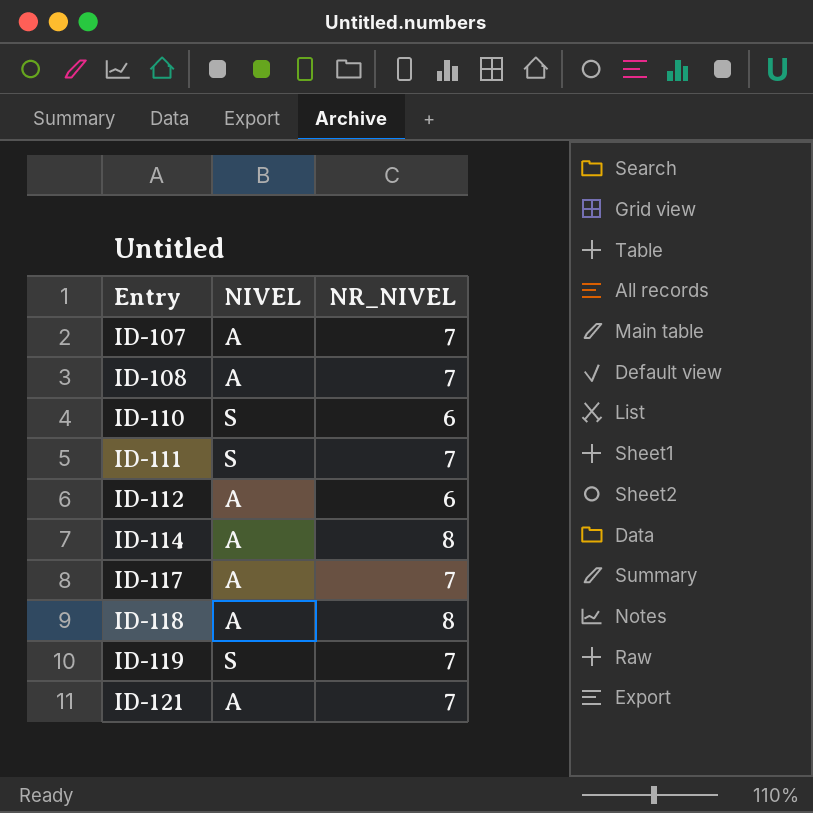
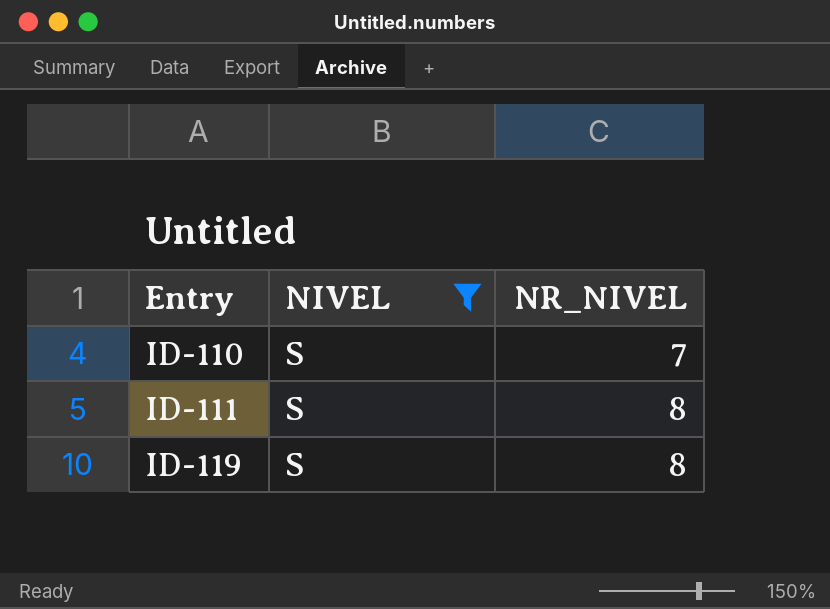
filter: none -> NIVEL = S
ID-110 | NR_NIVEL: 6 -> 7
ID-111 | NR_NIVEL: 7 -> 8
ID-119 | NR_NIVEL: 7 -> 8

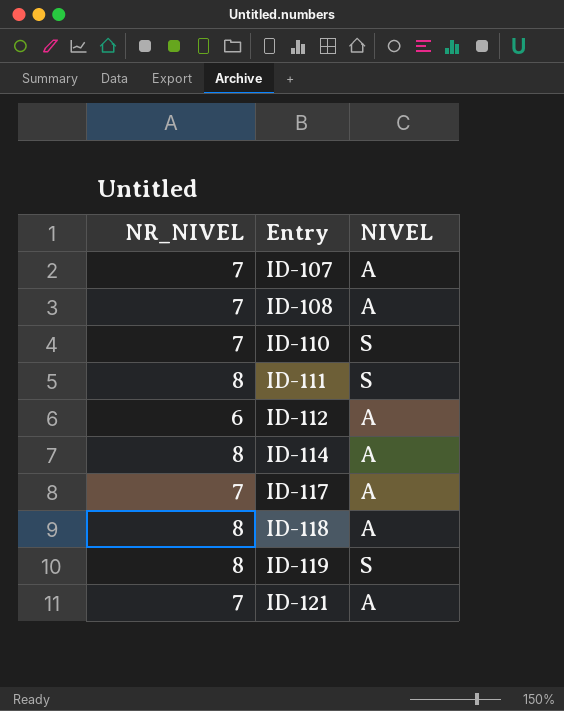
filter: NIVEL = S -> none
column NR_NIVEL | position: 3 -> 1

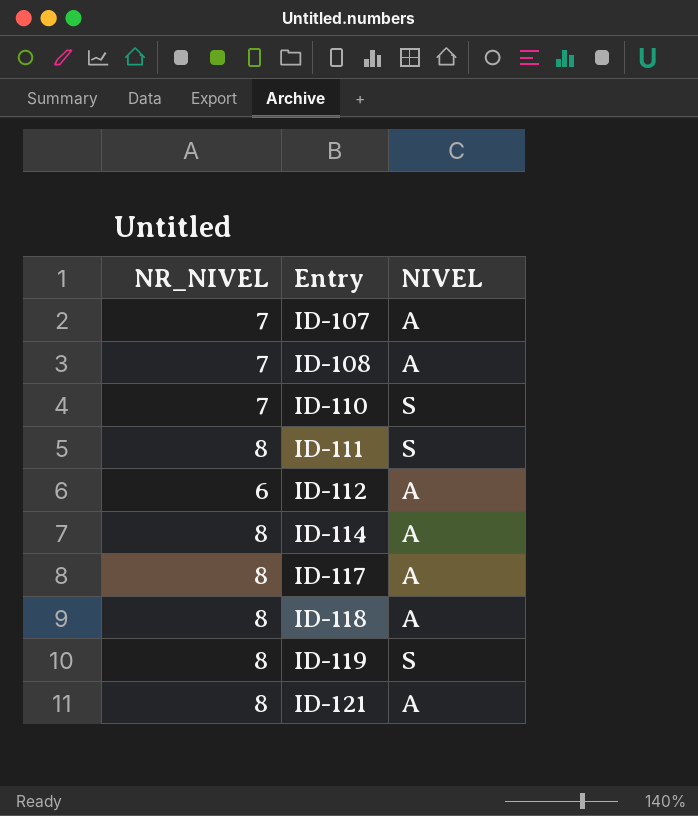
ID-117 | NR_NIVEL: 7 -> 8
ID-121 | NR_NIVEL: 7 -> 8

